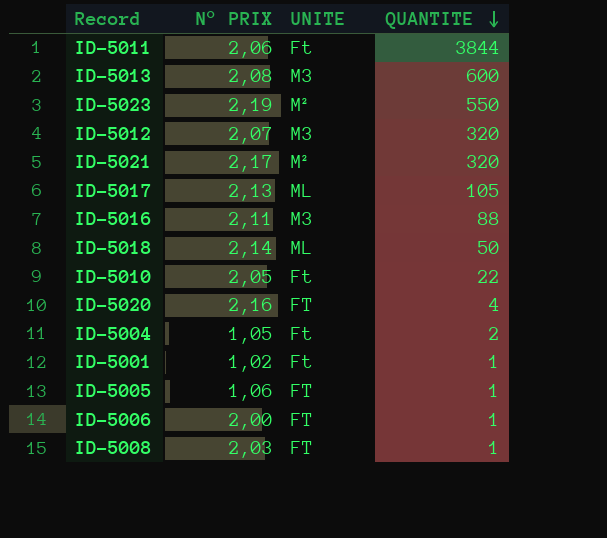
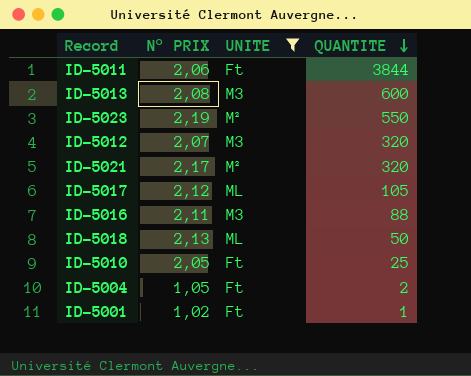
filter: none -> UNITE != FT
ID-5017 | N° PRIX: 2,13 -> 2,12
ID-5018 | N° PRIX: 2,14 -> 2,13
ID-5010 | QUANTITE: 22 -> 25

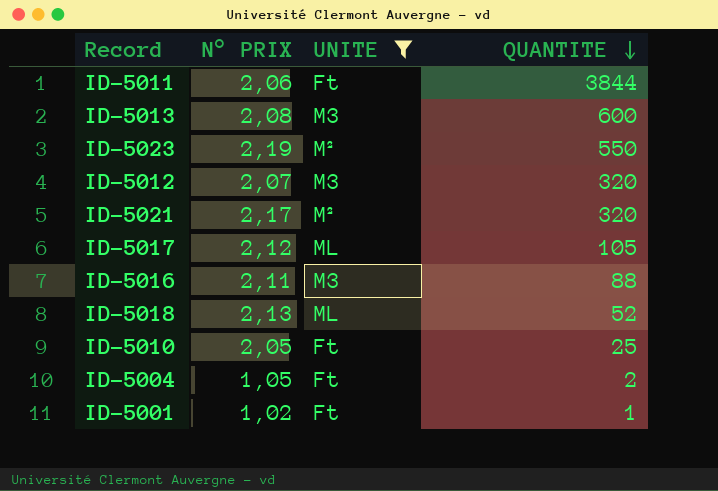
ID-5018 | QUANTITE: 50 -> 52

